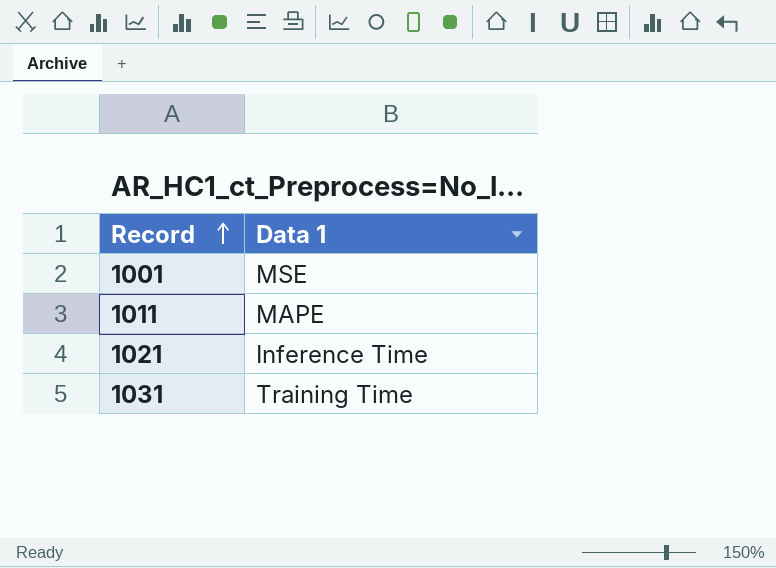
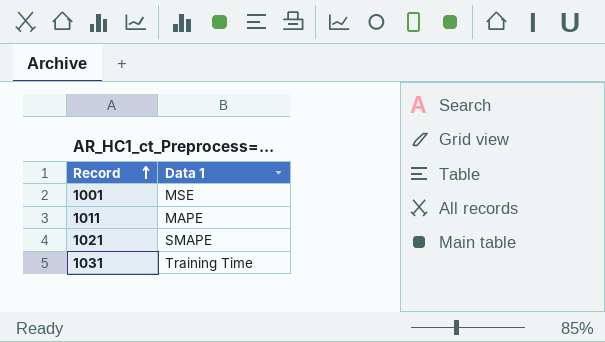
1021 | Data 1: Inference Time -> SMAPE

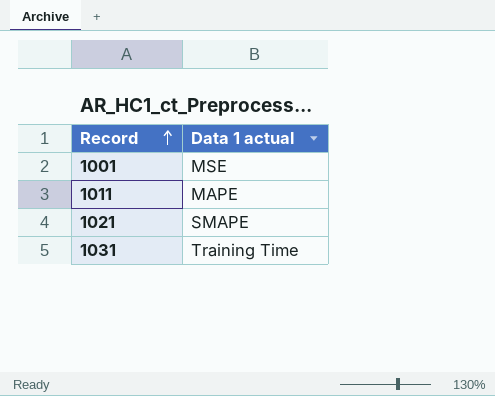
column name: Data 1 -> Data 1 actual

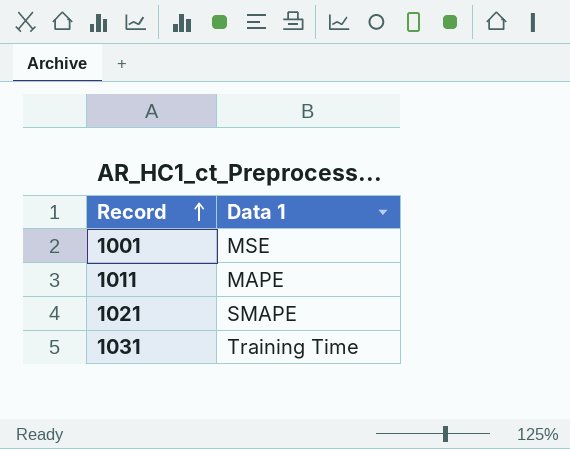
column name: Data 1 actual -> Data 1

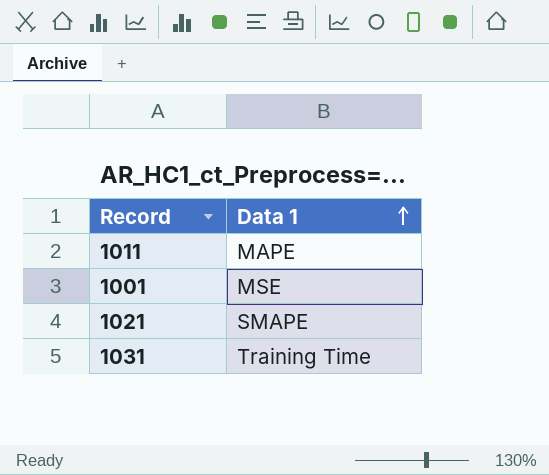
row order: Record ascending -> Data 1 ascending

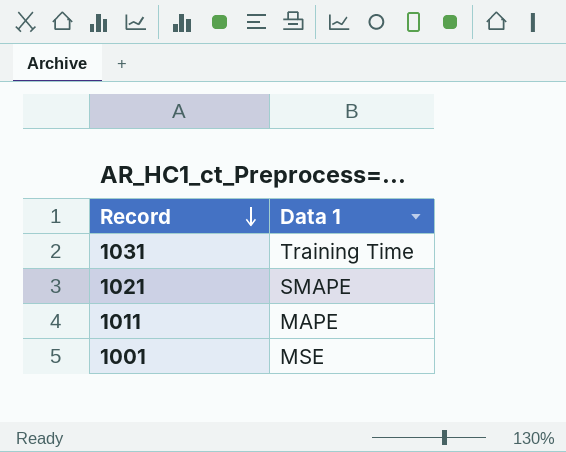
row order: Data 1 ascending -> Record descending

